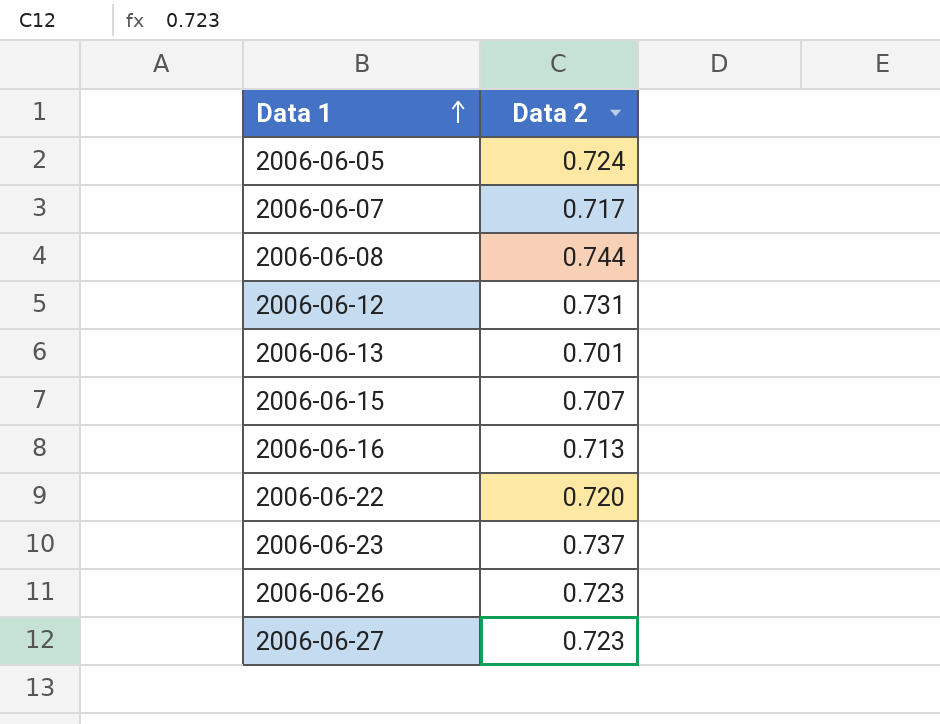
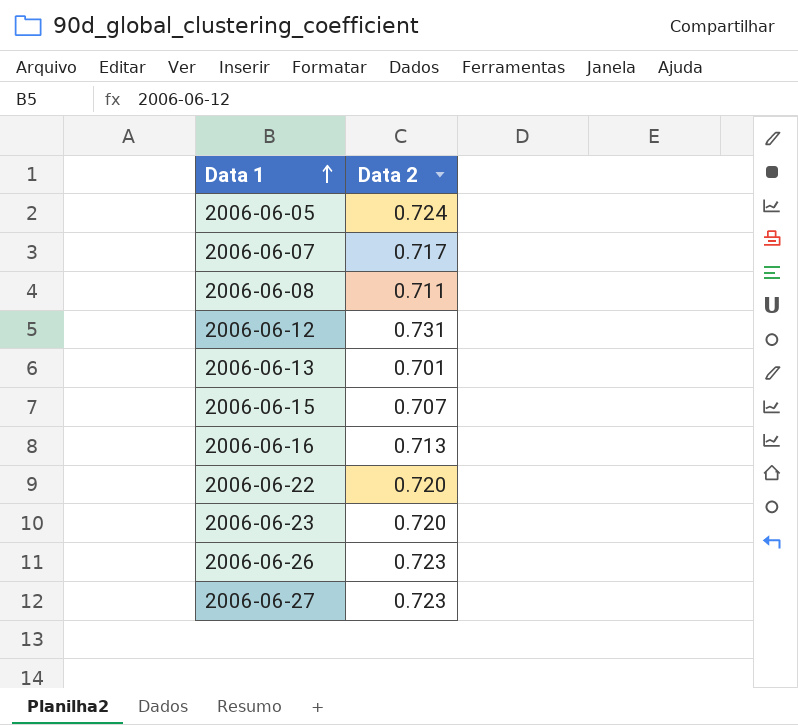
2006-06-08 | Data 2: 0.744 -> 0.711
2006-06-23 | Data 2: 0.737 -> 0.720

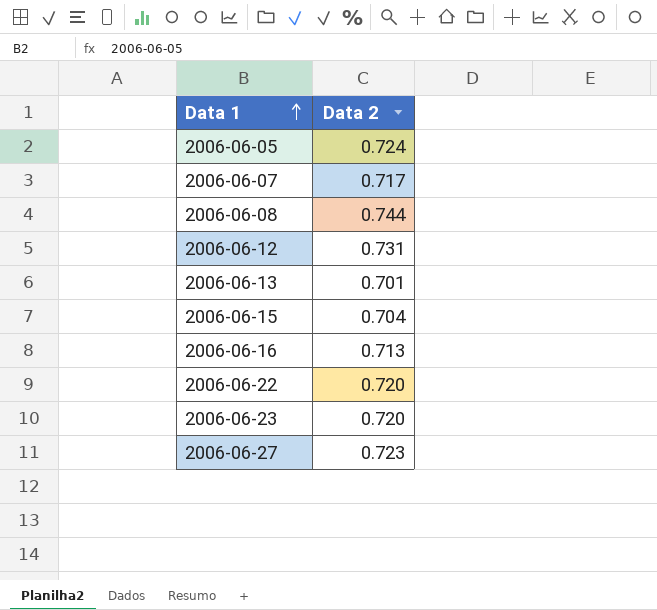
row 2006-06-26: 0.723 -> none
2006-06-08 | Data 2: 0.711 -> 0.744
2006-06-15 | Data 2: 0.707 -> 0.704

